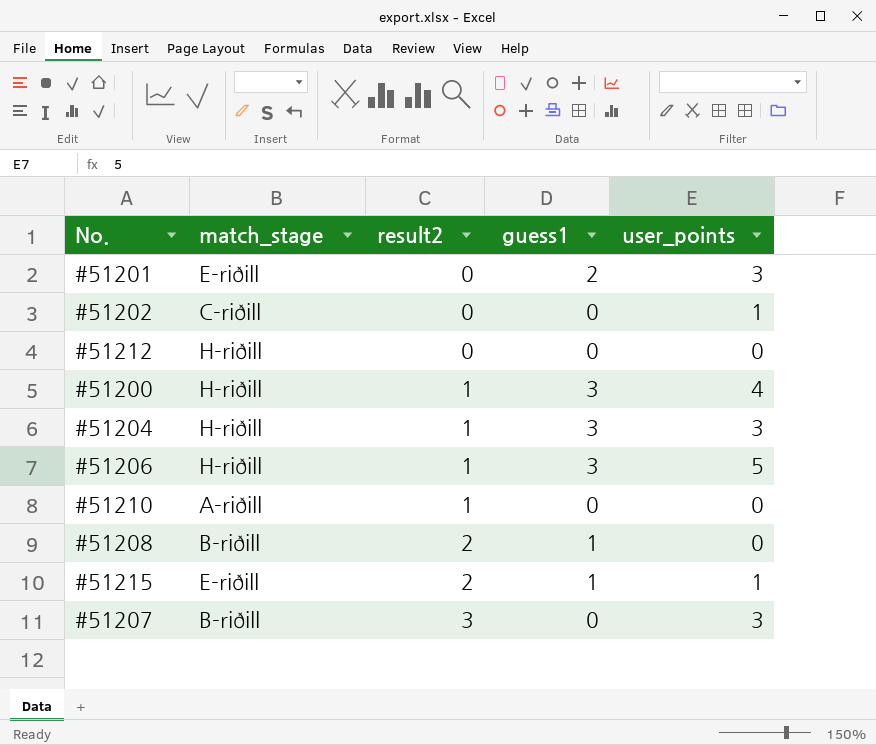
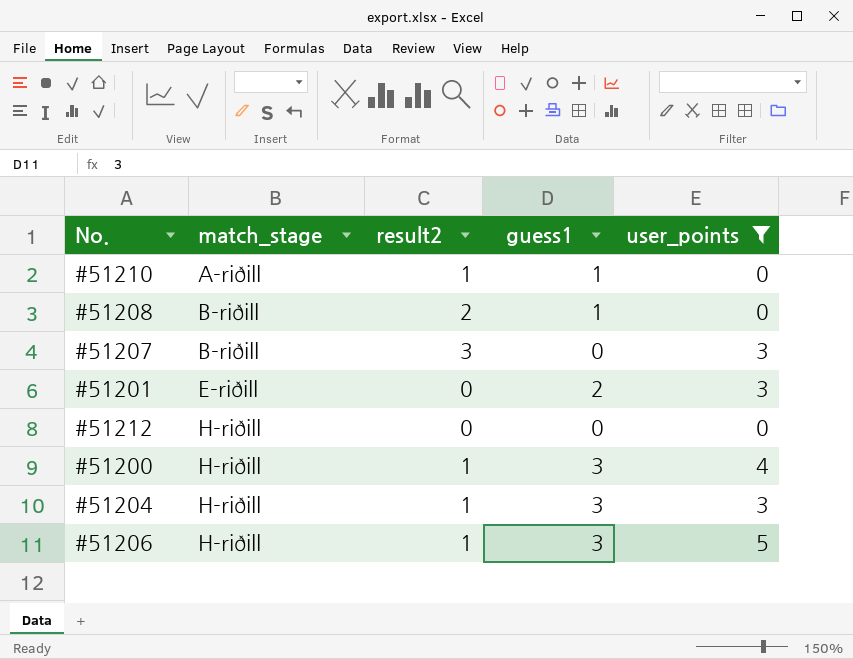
filter: none -> user_points != 1
row order: result2 ascending -> match_stage ascending
#51210 | guess1: 0 -> 1

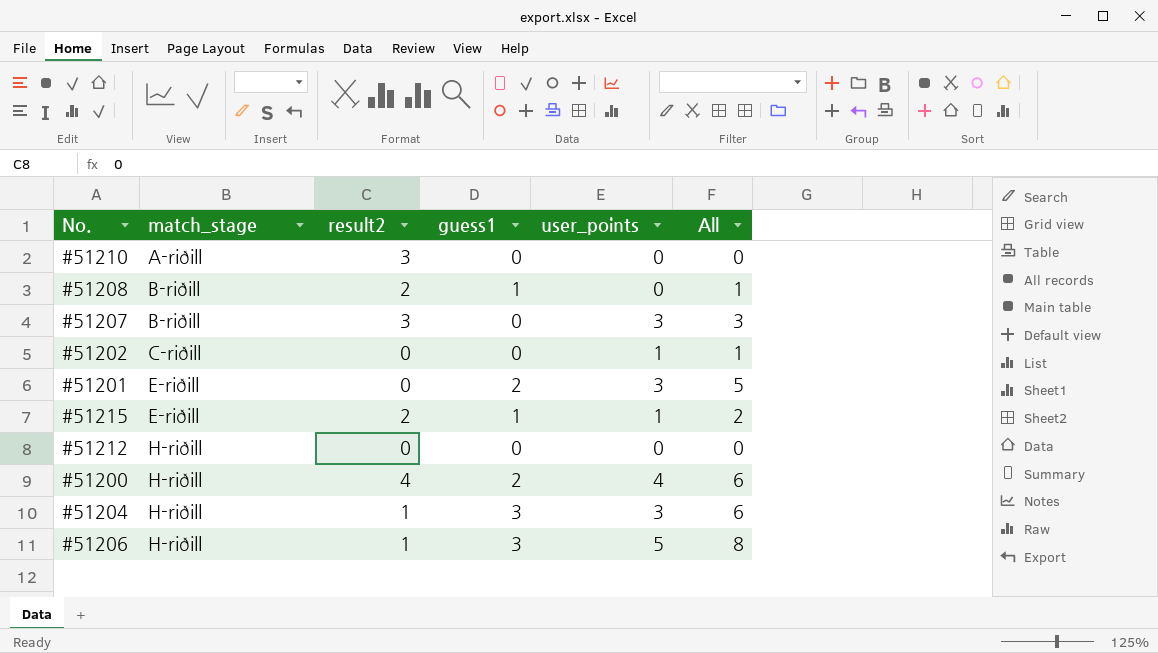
filter: user_points != 1 -> none
column All | formula: none -> [guess1] + [user_points]
#51210 | result2: 1 -> 3
#51210 | guess1: 1 -> 0
#51200 | result2: 1 -> 4
#51200 | guess1: 3 -> 2

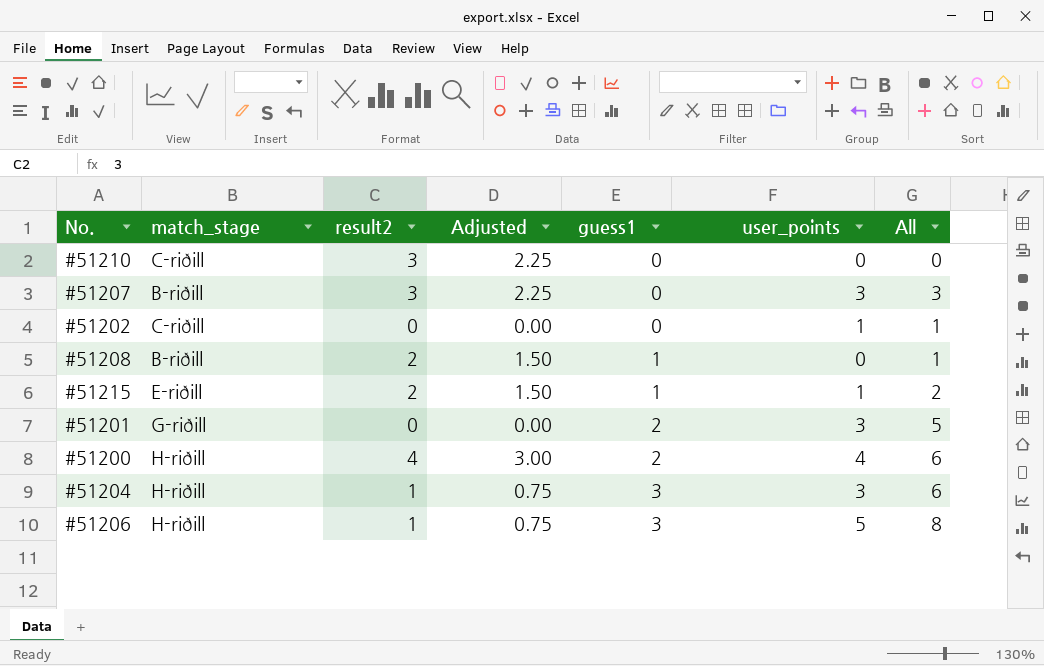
row order: match_stage ascending -> guess1 ascending
column Adjusted | formula: none -> [result2] * 0.75
row #51212: H-riðill | 0 | 0 | 0 | 0 -> none
#51210 | match_stage: A-riðill -> C-riðill
#51201 | match_stage: E-riðill -> G-riðill

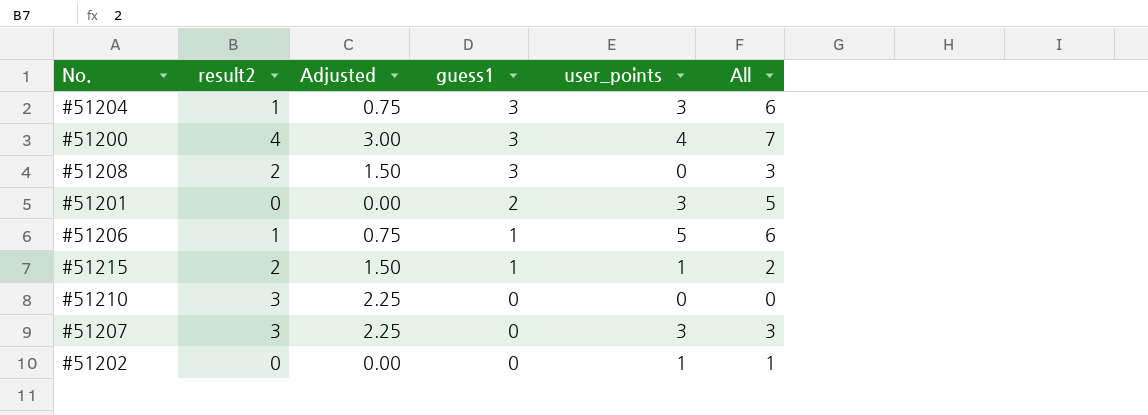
row order: guess1 ascending -> guess1 descending
column match_stage | position: 2 -> none
#51200 | guess1: 2 -> 3
#51200 | All: 6 -> 7
#51208 | guess1: 1 -> 3
#51208 | All: 1 -> 3
#51206 | guess1: 3 -> 1
#51206 | All: 8 -> 6

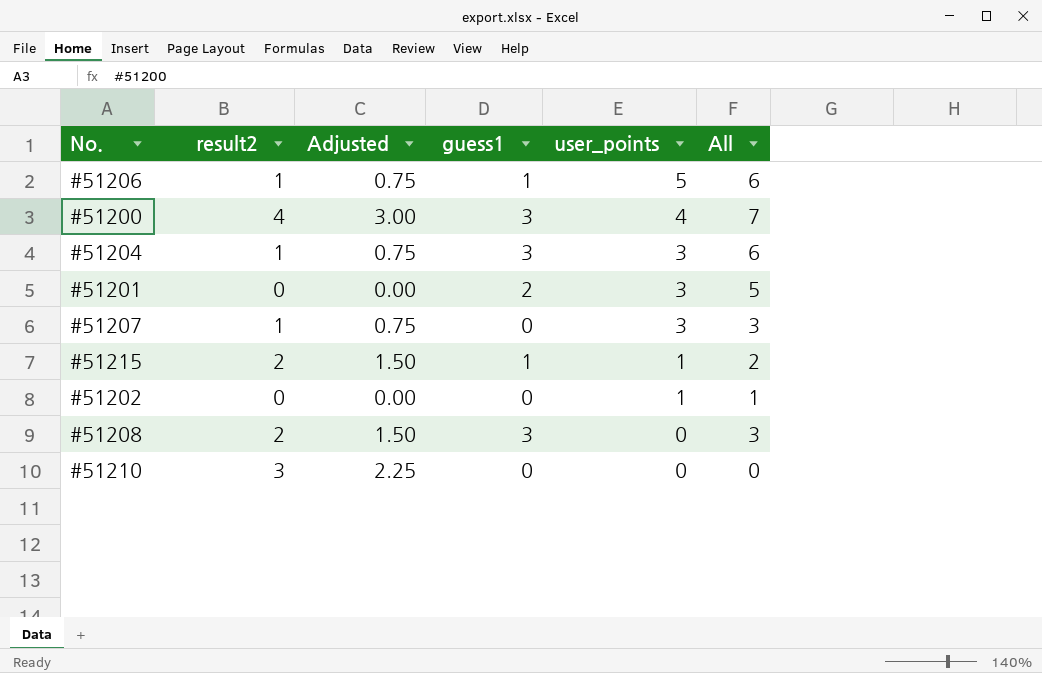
row order: guess1 descending -> user_points descending
#51207 | result2: 3 -> 1
#51207 | Adjusted: 2.25 -> 0.75

